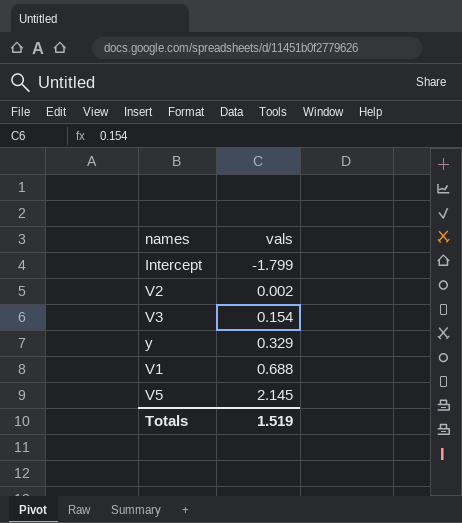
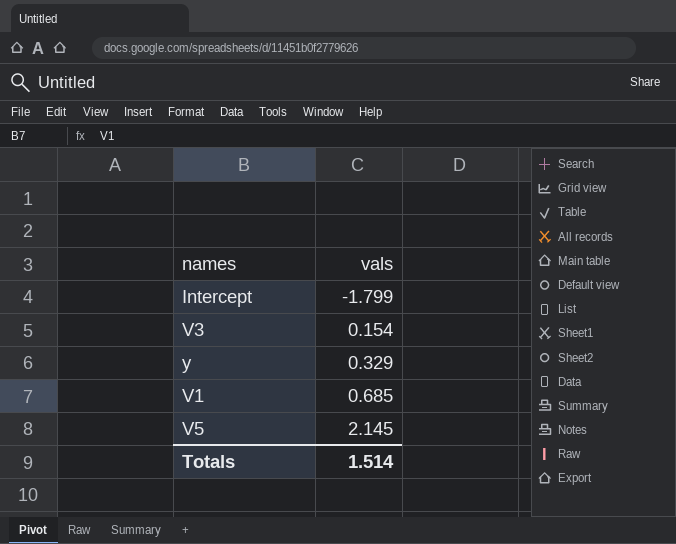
row V2: 0.002 -> none
V1 | vals: 0.688 -> 0.685
Totals | vals: 1.519 -> 1.514

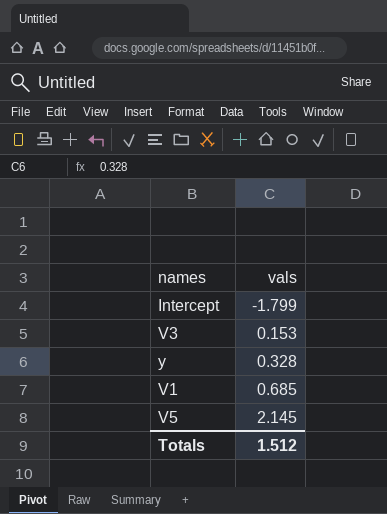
V3 | vals: 0.154 -> 0.153
y | vals: 0.329 -> 0.328
Totals | vals: 1.514 -> 1.512

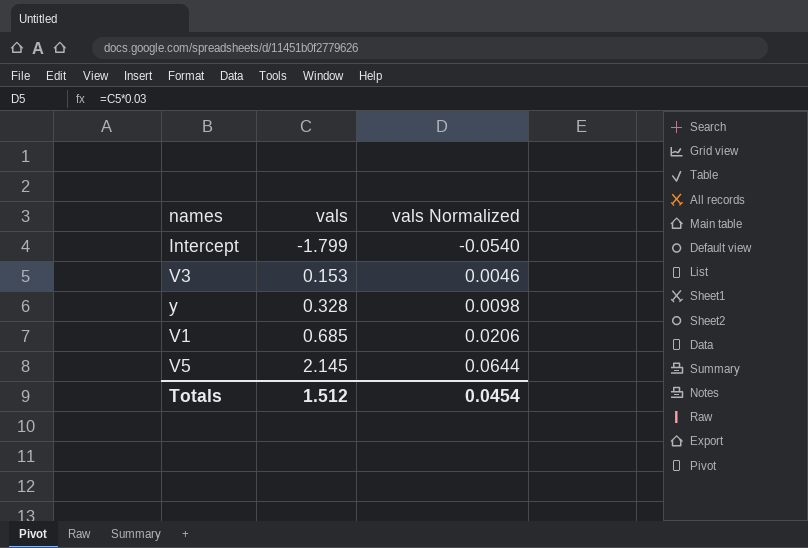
column vals Normalized | formula: none -> [vals] * 0.03

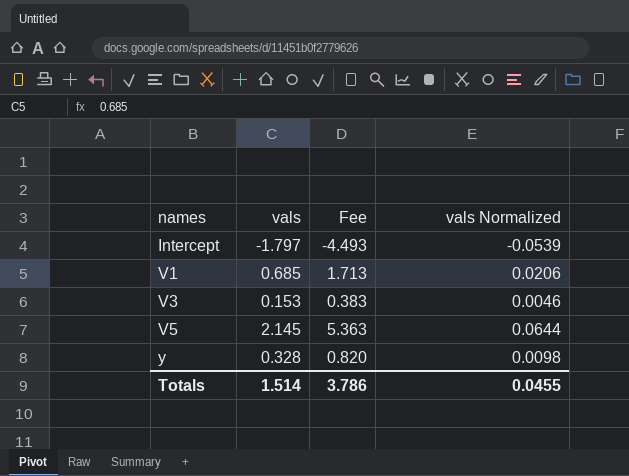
row order: vals ascending -> names ascending
column Fee | formula: none -> [vals] * 2.5
Intercept | vals: -1.799 -> -1.797
Intercept | vals Normalized: -0.0540 -> -0.0539
Totals | vals: 1.512 -> 1.514
Totals | vals Normalized: 0.0454 -> 0.0455

